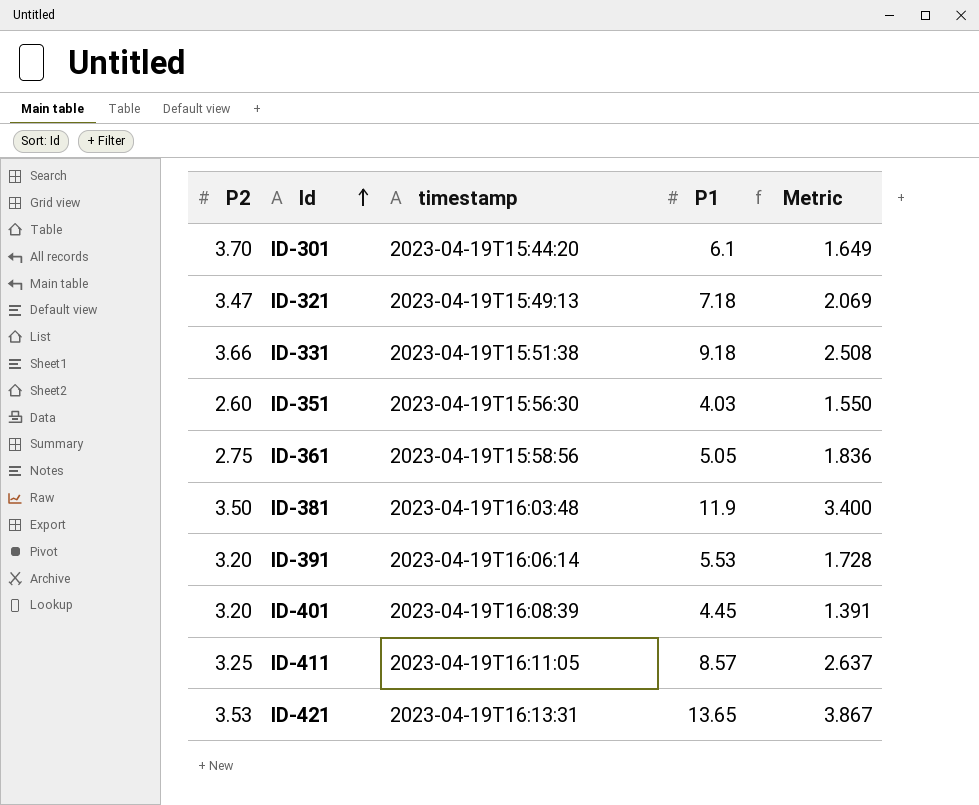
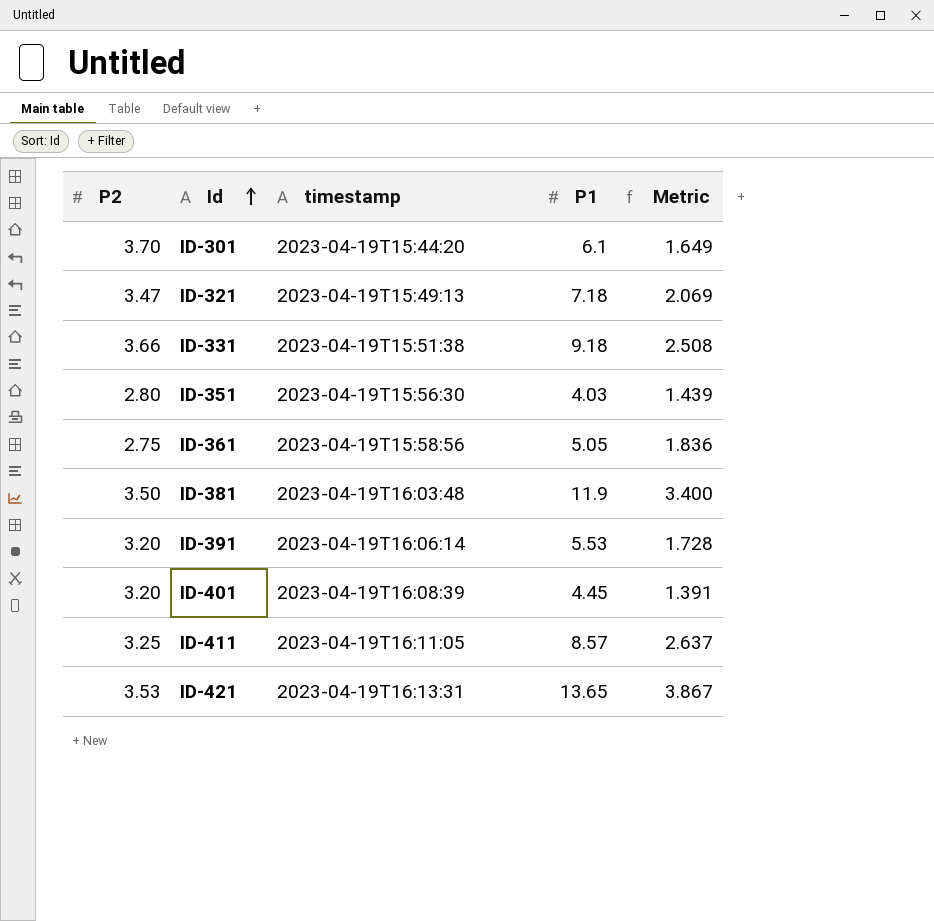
ID-351 | P2: 2.60 -> 2.80
ID-351 | Metric: 1.550 -> 1.439

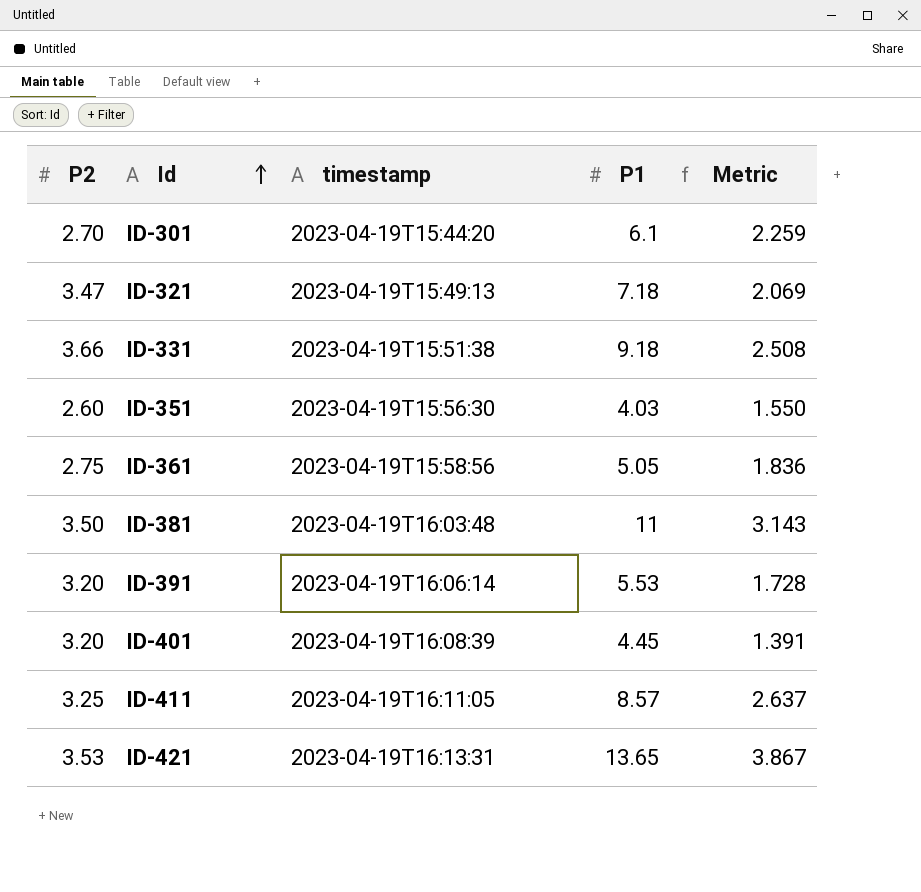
ID-301 | P2: 3.70 -> 2.70
ID-301 | Metric: 1.649 -> 2.259
ID-351 | P2: 2.80 -> 2.60
ID-351 | Metric: 1.439 -> 1.550
ID-381 | P1: 11.9 -> 11
ID-381 | Metric: 3.400 -> 3.143

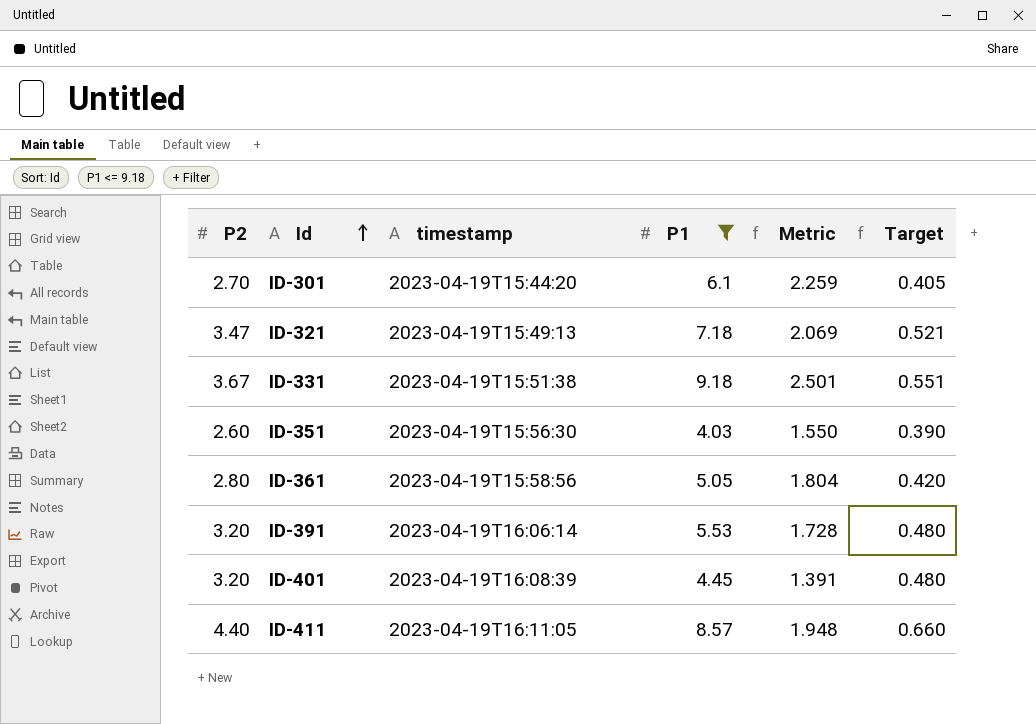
filter: none -> P1 <= 9.18
column Target | formula: none -> [P2] * 0.15
ID-331 | P2: 3.66 -> 3.67
ID-331 | Metric: 2.508 -> 2.501
ID-361 | P2: 2.75 -> 2.80
ID-361 | Metric: 1.836 -> 1.804
ID-411 | P2: 3.25 -> 4.40
ID-411 | Metric: 2.637 -> 1.948

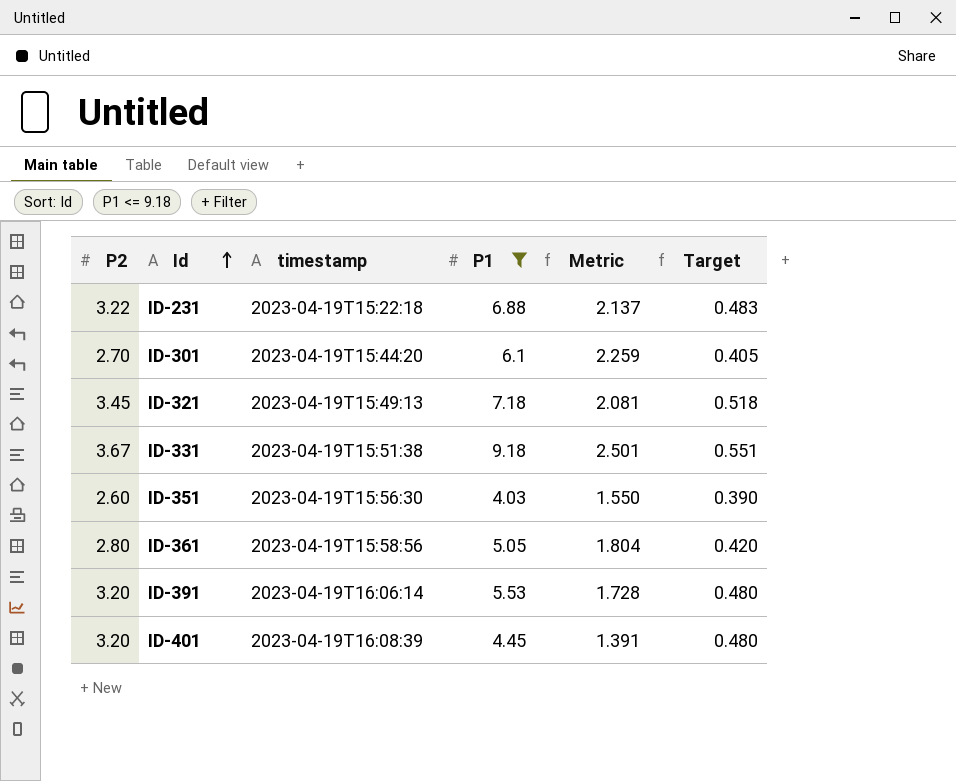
row ID-411: 4.40 | 2023-04-19T16:11:05 | 8.57 | 1.948 | 0.660 -> none
row ID-231: none -> 3.22 | 2023-04-19T15:22:18 | 6.88 | 2.137 | 0.483
ID-321 | P2: 3.47 -> 3.45
ID-321 | Metric: 2.069 -> 2.081
ID-321 | Target: 0.521 -> 0.518

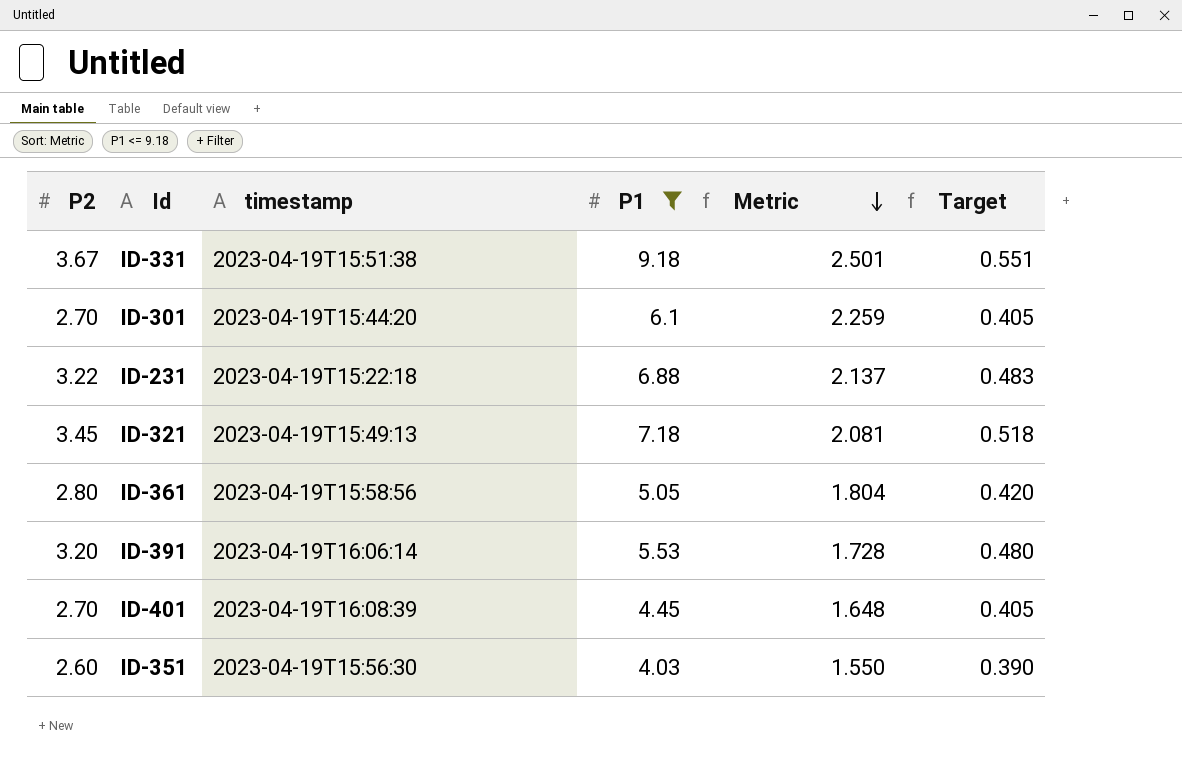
row order: Id ascending -> Metric descending
ID-401 | P2: 3.20 -> 2.70
ID-401 | Metric: 1.391 -> 1.648
ID-401 | Target: 0.480 -> 0.405

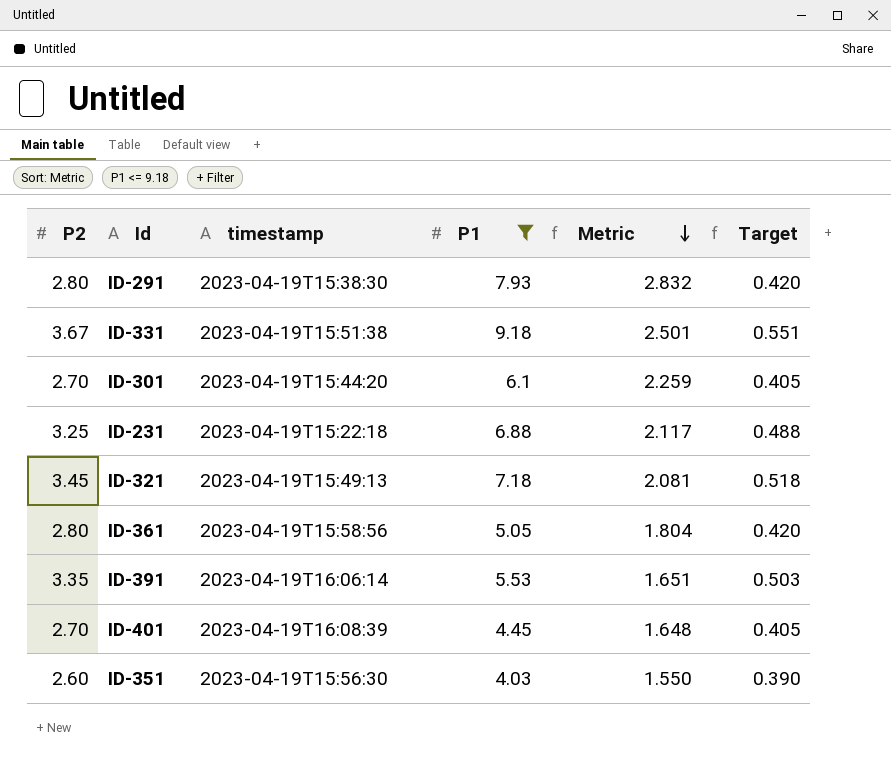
row ID-291: none -> 2.80 | 2023-04-19T15:38:30 | 7.93 | 2.832 | 0.420
ID-231 | P2: 3.22 -> 3.25
ID-231 | Metric: 2.137 -> 2.117
ID-231 | Target: 0.483 -> 0.488
ID-391 | P2: 3.20 -> 3.35
ID-391 | Metric: 1.728 -> 1.651
ID-391 | Target: 0.480 -> 0.503

